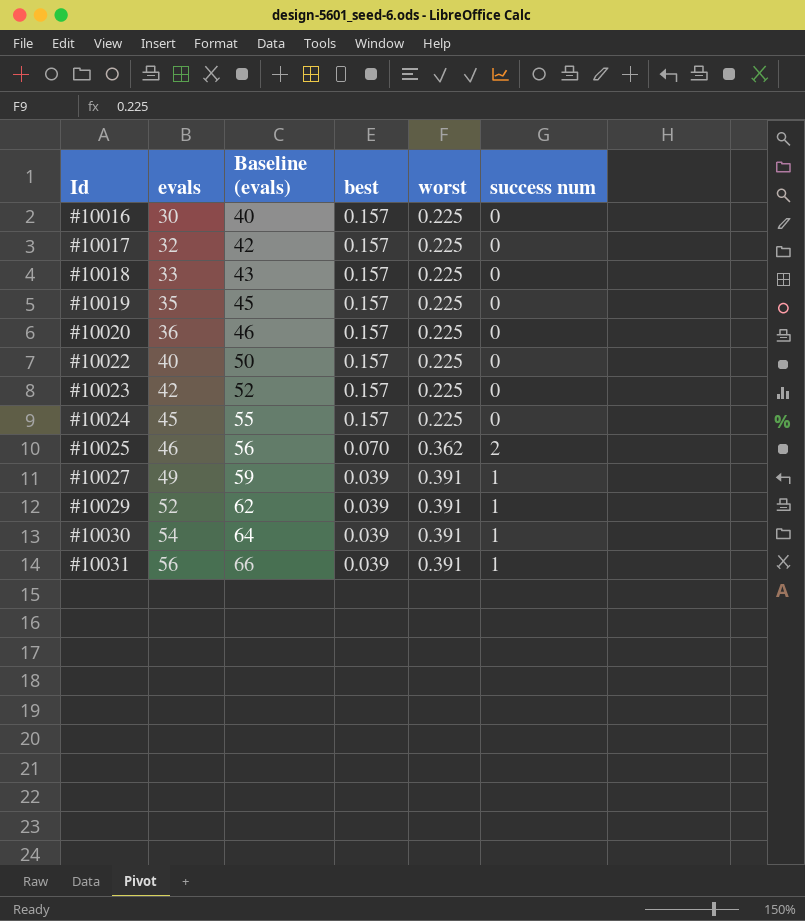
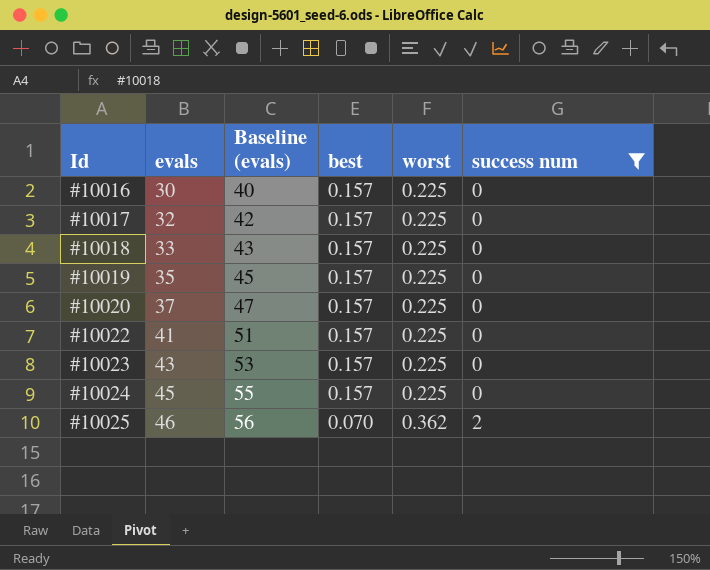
filter: none -> success num != 1
#10020 | evals: 36 -> 37
#10020 | Baseline (evals): 46 -> 47
#10022 | evals: 40 -> 41
#10022 | Baseline (evals): 50 -> 51
#10023 | evals: 42 -> 43
#10023 | Baseline (evals): 52 -> 53

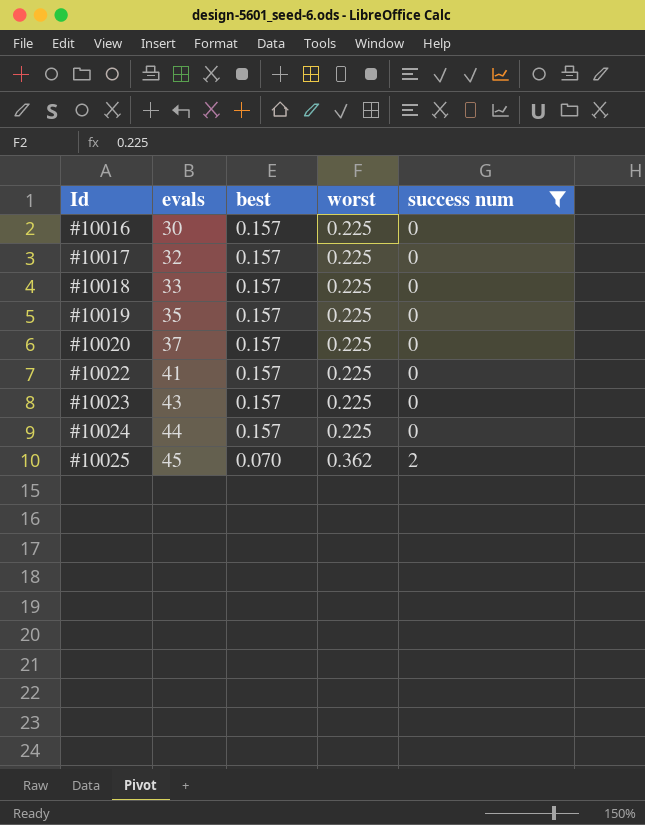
column Baseline (evals) | formula: [evals] + 10 -> none
#10024 | evals: 45 -> 44
#10025 | evals: 46 -> 45

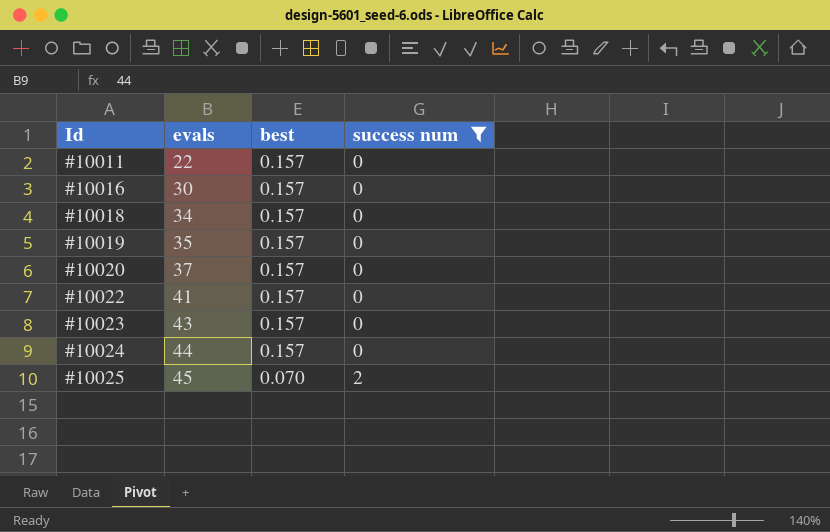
column worst | position: 4 -> none
row #10017: 32 | 0.157 | 0.225 | 0 -> none
row #10011: none -> 22 | 0.157 | 0
#10018 | evals: 33 -> 34

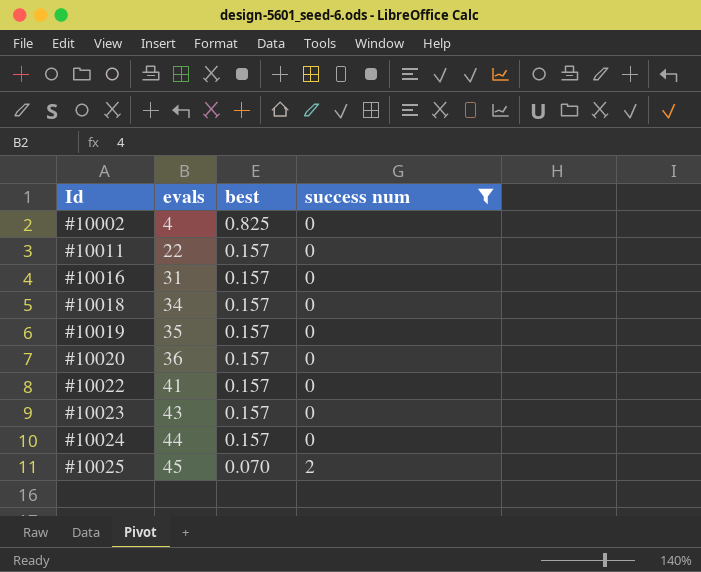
row #10002: none -> 4 | 0.825 | 0
#10016 | evals: 30 -> 31
#10020 | evals: 37 -> 36

